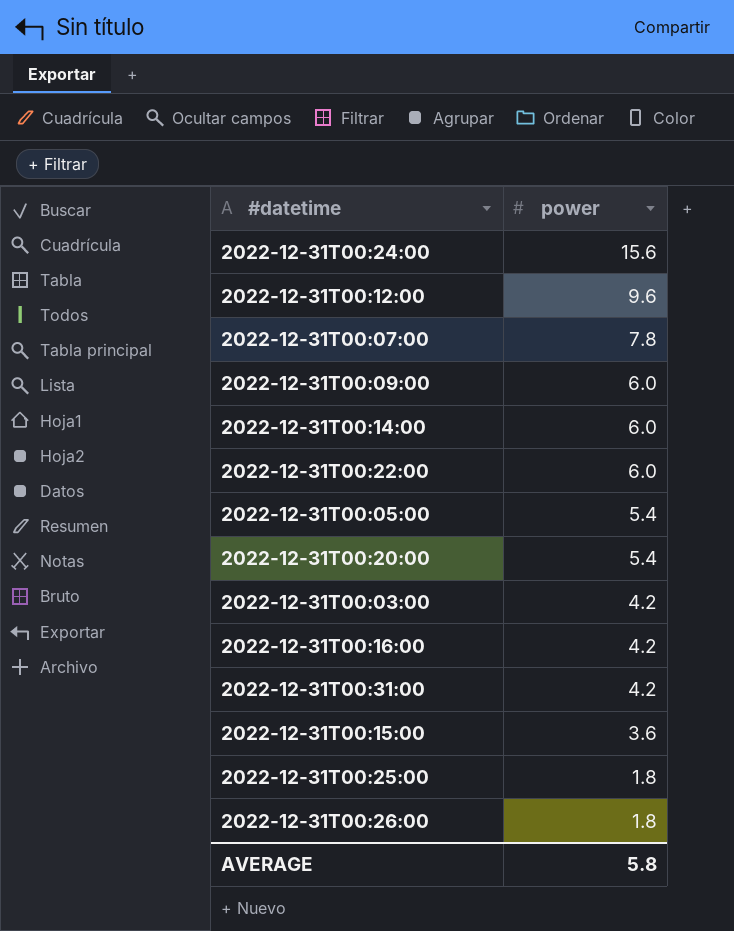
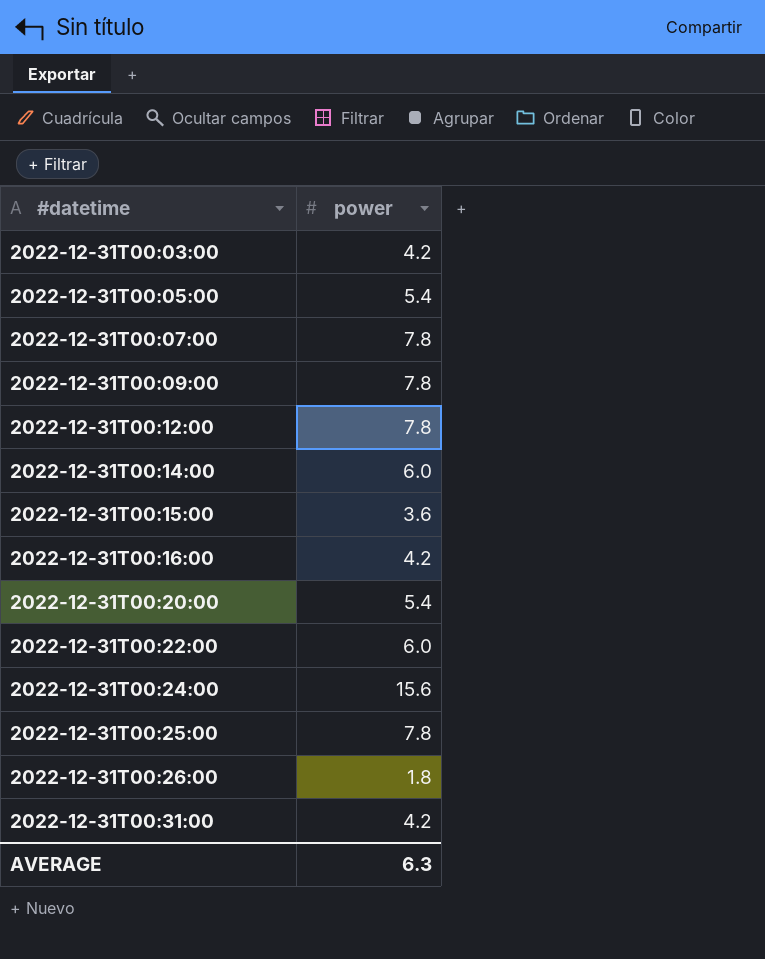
row order: power descending -> #datetime ascending
2022-12-31T00:09:00 | power: 6.0 -> 7.8
2022-12-31T00:12:00 | power: 9.6 -> 7.8
2022-12-31T00:25:00 | power: 1.8 -> 7.8
AVERAGE | power: 5.8 -> 6.3

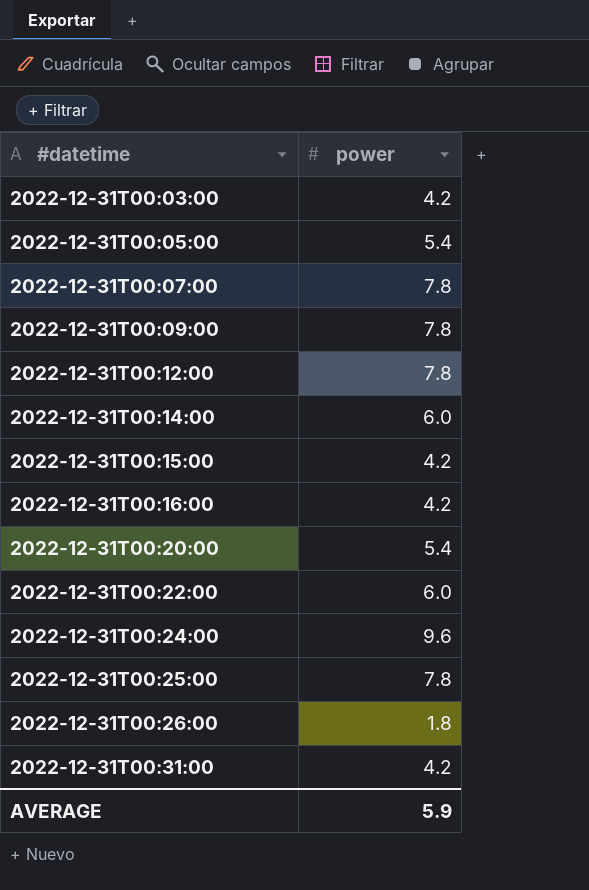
2022-12-31T00:15:00 | power: 3.6 -> 4.2
2022-12-31T00:24:00 | power: 15.6 -> 9.6
AVERAGE | power: 6.3 -> 5.9

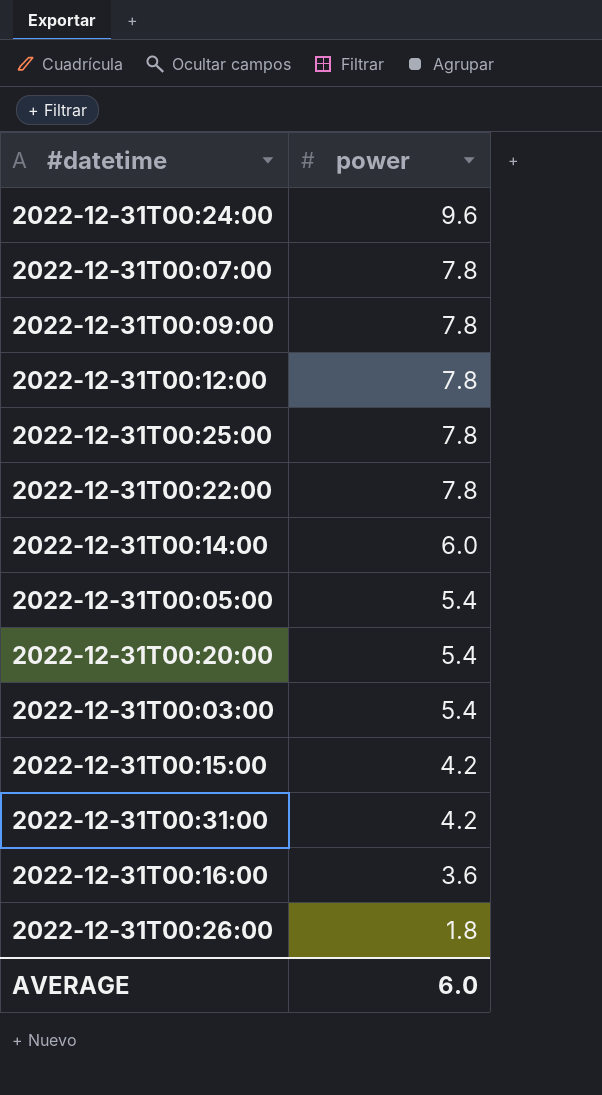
row order: #datetime ascending -> power descending
2022-12-31T00:22:00 | power: 6.0 -> 7.8
2022-12-31T00:03:00 | power: 4.2 -> 5.4
2022-12-31T00:16:00 | power: 4.2 -> 3.6
AVERAGE | power: 5.9 -> 6.0

